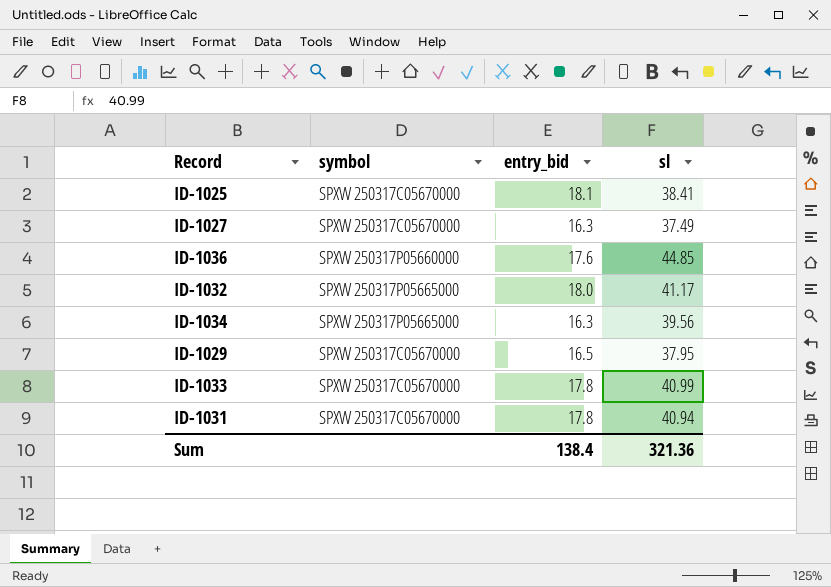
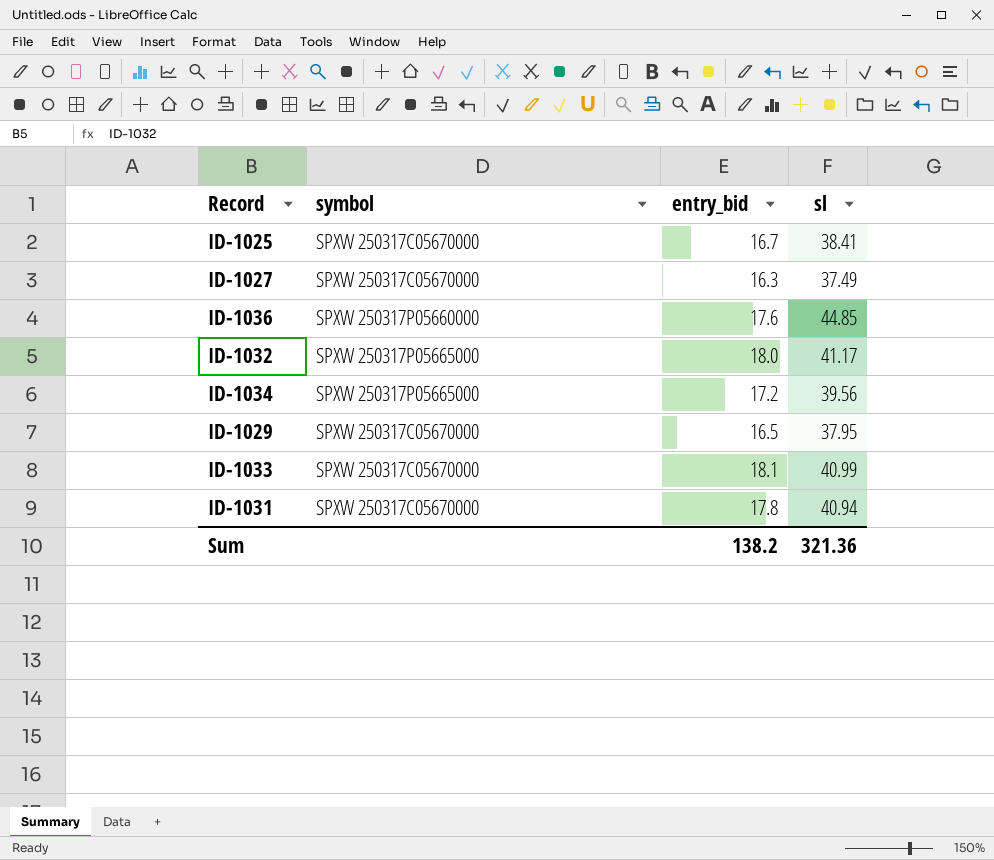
ID-1025 | entry_bid: 18.1 -> 16.7
ID-1034 | entry_bid: 16.3 -> 17.2
ID-1033 | entry_bid: 17.8 -> 18.1
Sum | entry_bid: 138.4 -> 138.2

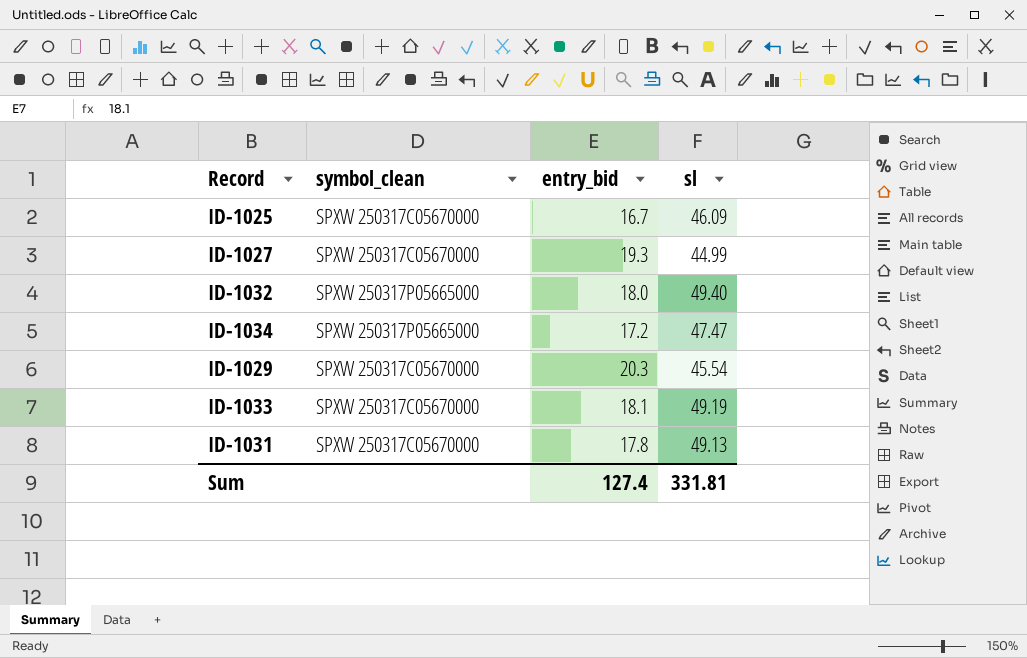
column name: symbol -> symbol_clean
row ID-1036: SPXW 250317P05660000 | 17.6 | 44.85 -> none
ID-1025 | sl: 38.41 -> 46.09
ID-1027 | entry_bid: 16.3 -> 19.3
ID-1027 | sl: 37.49 -> 44.99
ID-1032 | sl: 41.17 -> 49.40
ID-1034 | sl: 39.56 -> 47.47
ID-1029 | entry_bid: 16.5 -> 20.3
ID-1029 | sl: 37.95 -> 45.54
ID-1033 | sl: 40.99 -> 49.19
ID-1031 | sl: 40.94 -> 49.13
Sum | entry_bid: 138.2 -> 127.4
Sum | sl: 321.36 -> 331.81

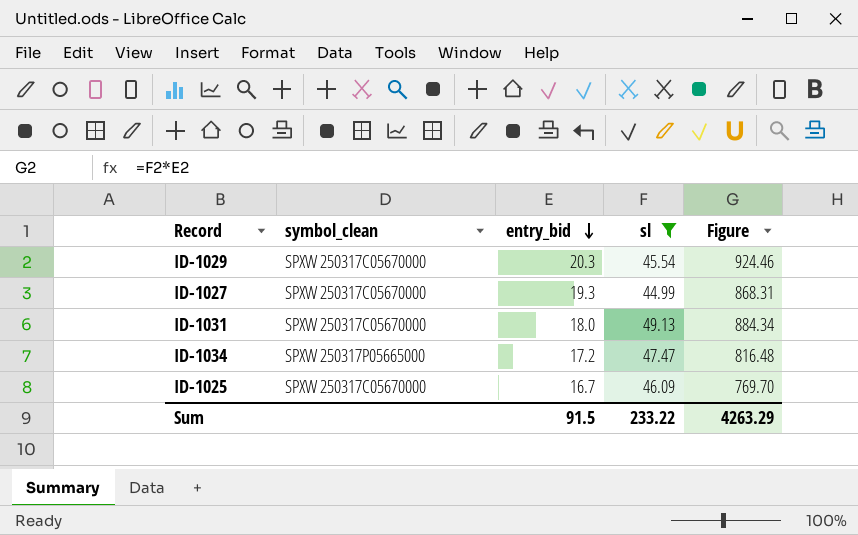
filter: none -> sl <= 49.13
row order: none -> entry_bid descending
column Figure | formula: none -> [entry_bid] * [sl]
ID-1031 | entry_bid: 17.8 -> 18.0
Sum | entry_bid: 127.4 -> 91.5
Sum | sl: 331.81 -> 233.22

